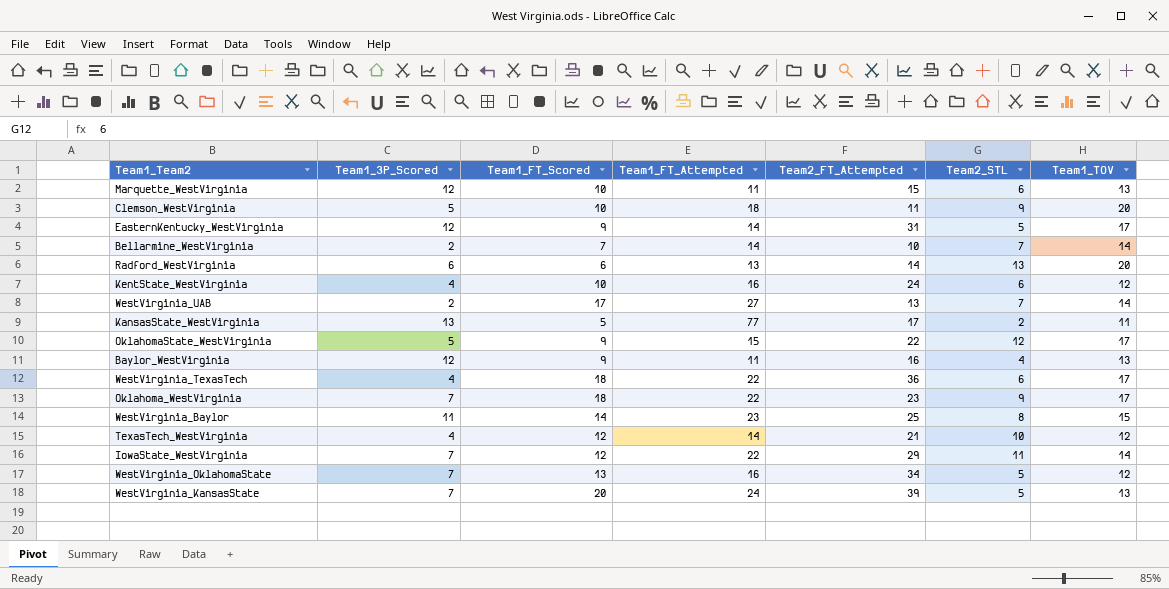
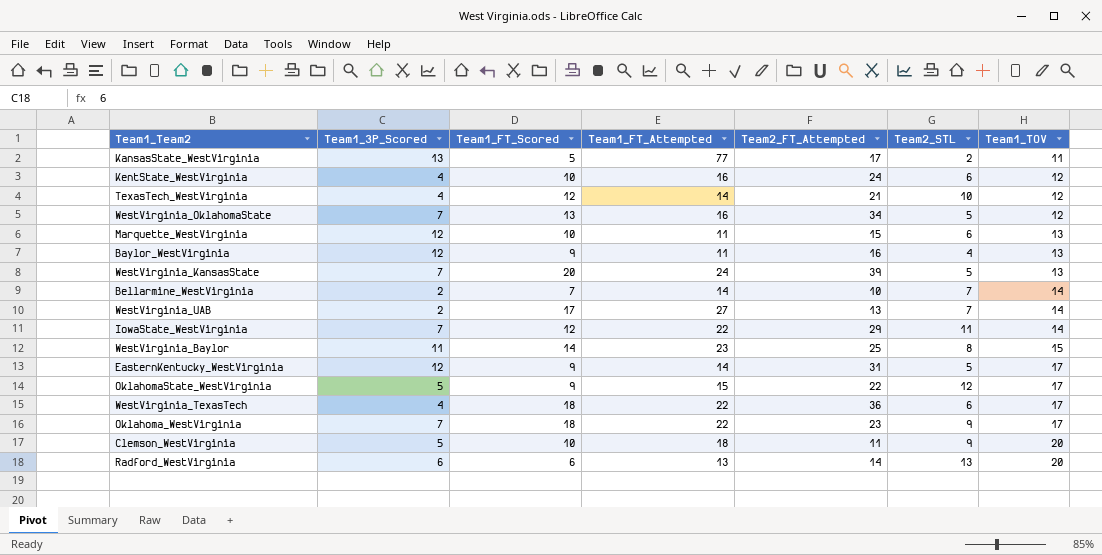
row order: none -> Team1_TOV ascending

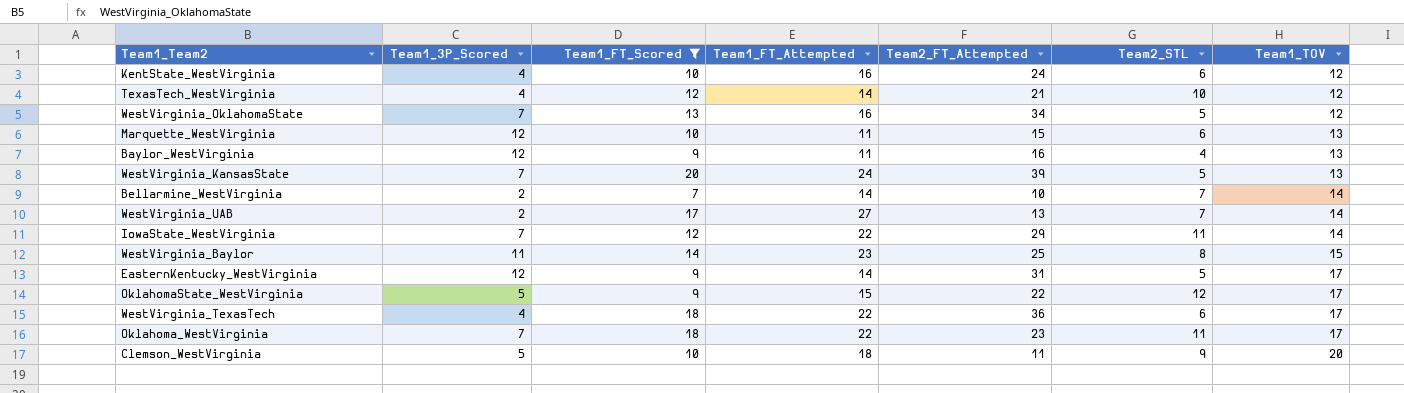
filter: none -> Team1_FT_Scored >= 7
Oklahoma_WestVirginia | Team2_STL: 9 -> 11

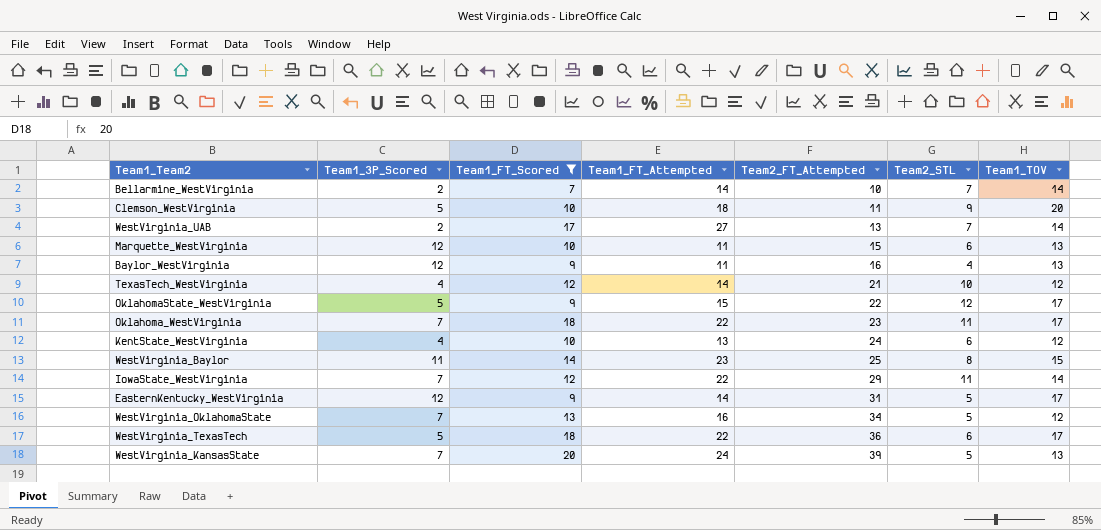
row order: Team1_TOV ascending -> Team2_FT_Attempted ascending
KentState_WestVirginia | Team1_FT_Attempted: 16 -> 13
WestVirginia_TexasTech | Team1_3P_Scored: 4 -> 5

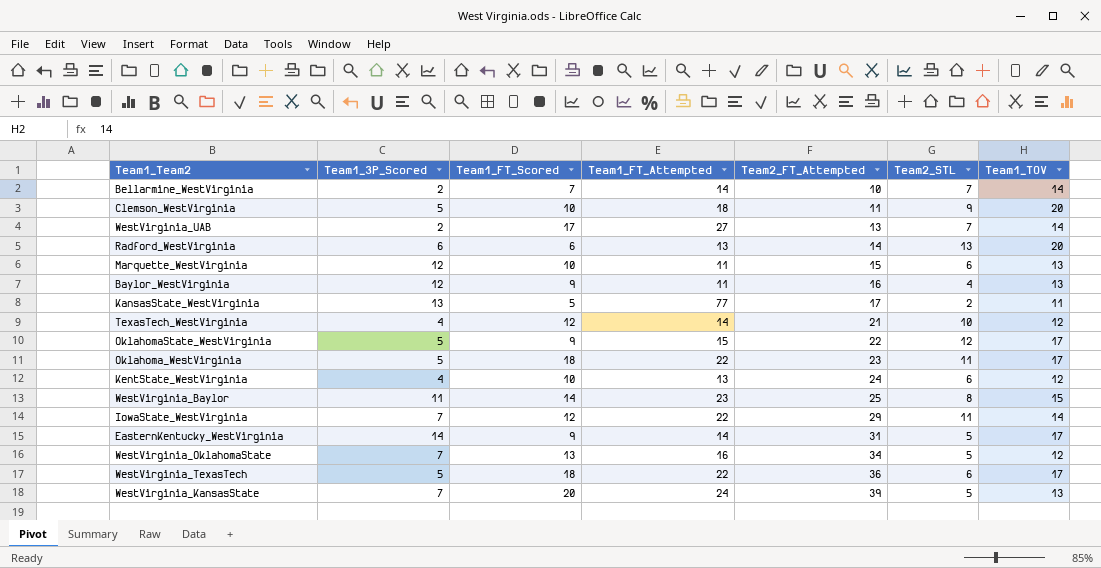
filter: Team1_FT_Scored >= 7 -> none
Oklahoma_WestVirginia | Team1_3P_Scored: 7 -> 5
EasternKentucky_WestVirginia | Team1_3P_Scored: 12 -> 14

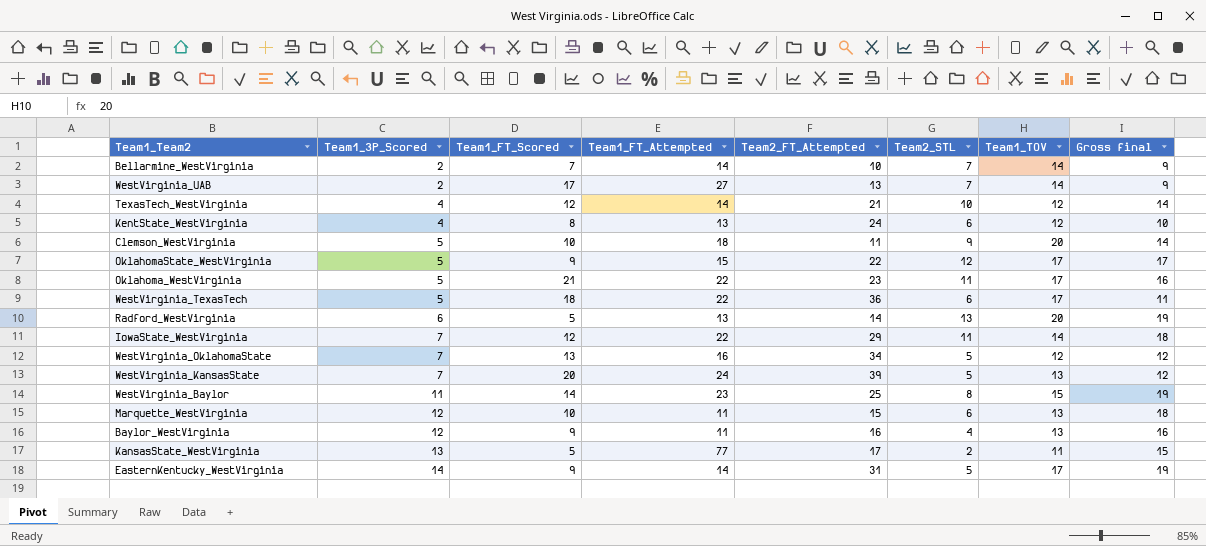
row order: Team2_FT_Attempted ascending -> Team1_3P_Scored ascending
column Gross final | formula: none -> [Team1_3P_Scored] + [Team2_STL]
KentState_WestVirginia | Team1_FT_Scored: 10 -> 8
Oklahoma_WestVirginia | Team1_FT_Scored: 18 -> 21
Radford_WestVirginia | Team1_FT_Scored: 6 -> 5

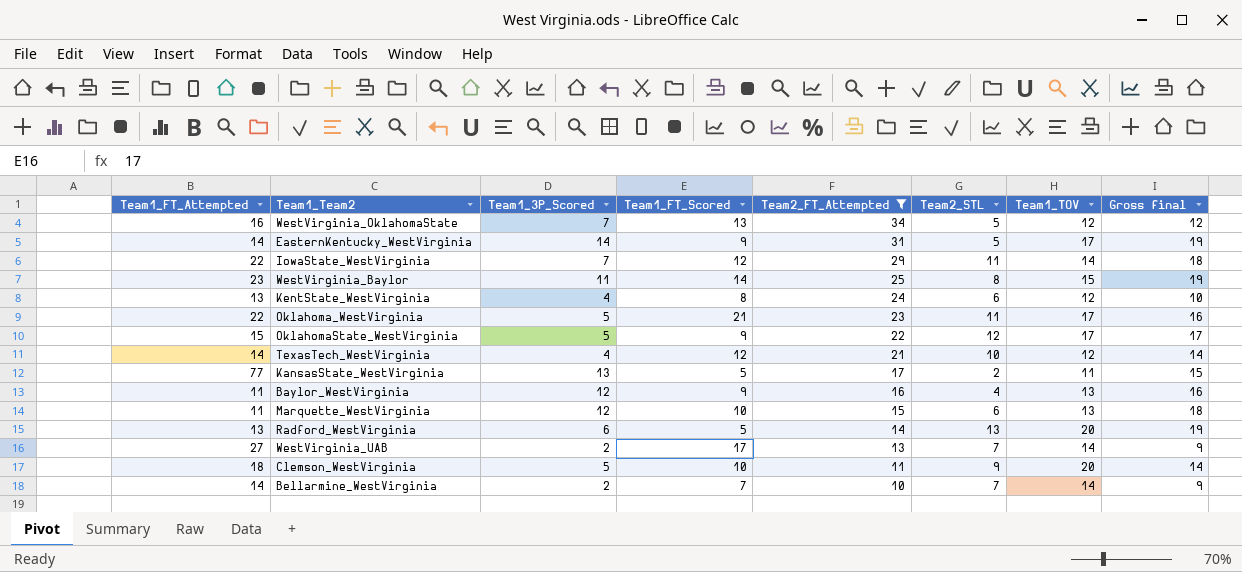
filter: none -> Team2_FT_Attempted <= 34
row order: Team1_3P_Scored ascending -> Team2_FT_Attempted descending
column Team1_FT_Attempted | position: 4 -> 1

